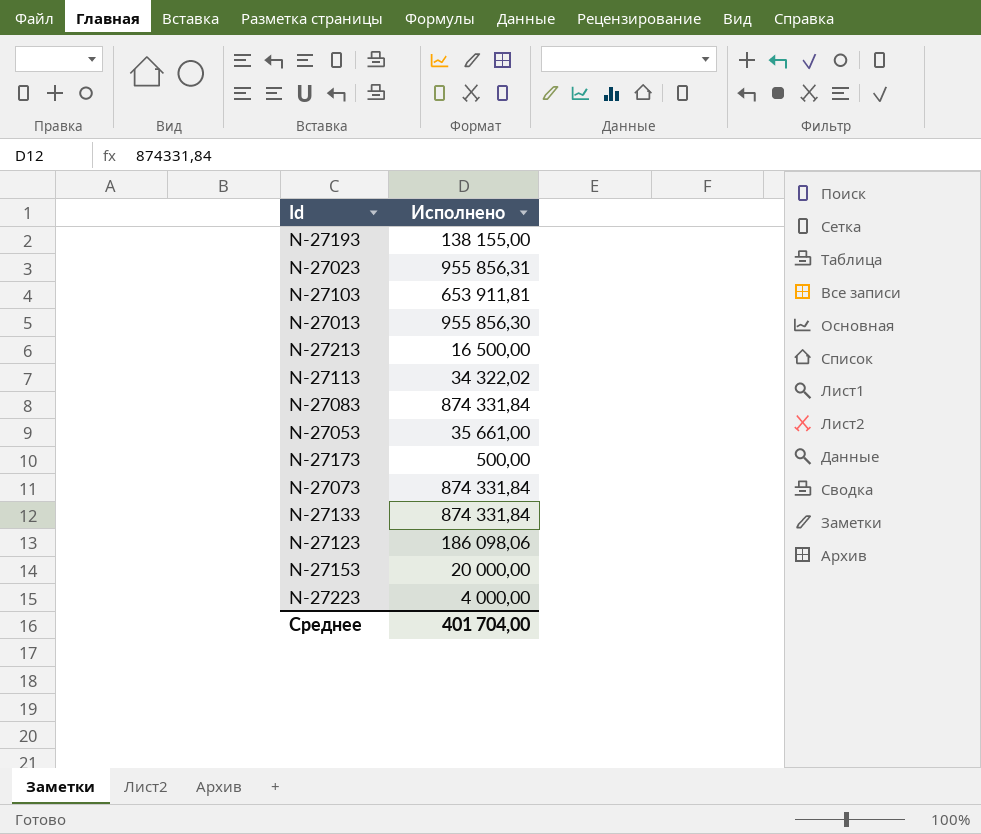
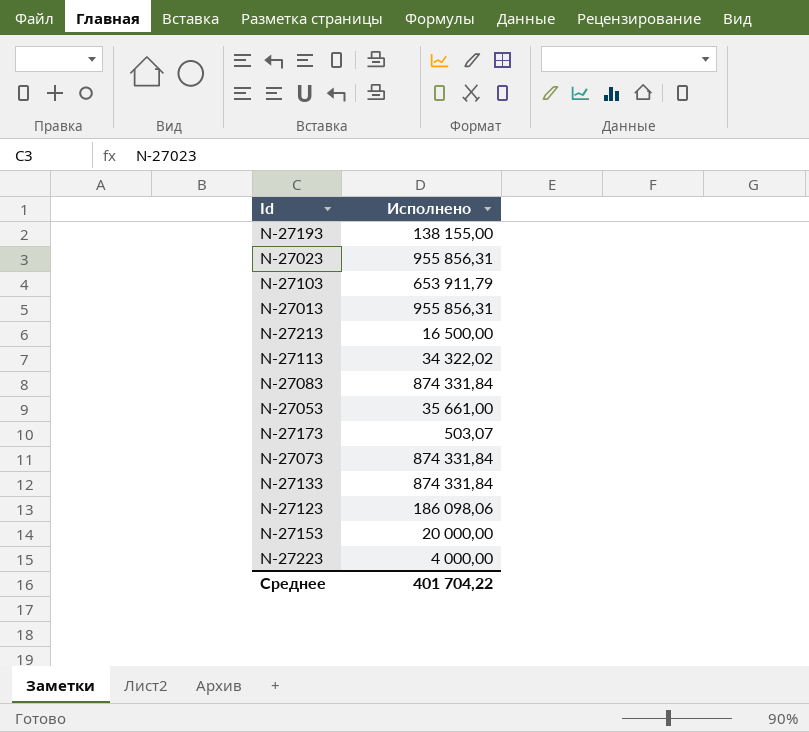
N-27103 | Исполнено: 653 911,81 -> 653 911,79
N-27013 | Исполнено: 955 856,30 -> 955 856,31
N-27173 | Исполнено: 500,00 -> 503,07
Среднее | Исполнено: 401 704,00 -> 401 704,22

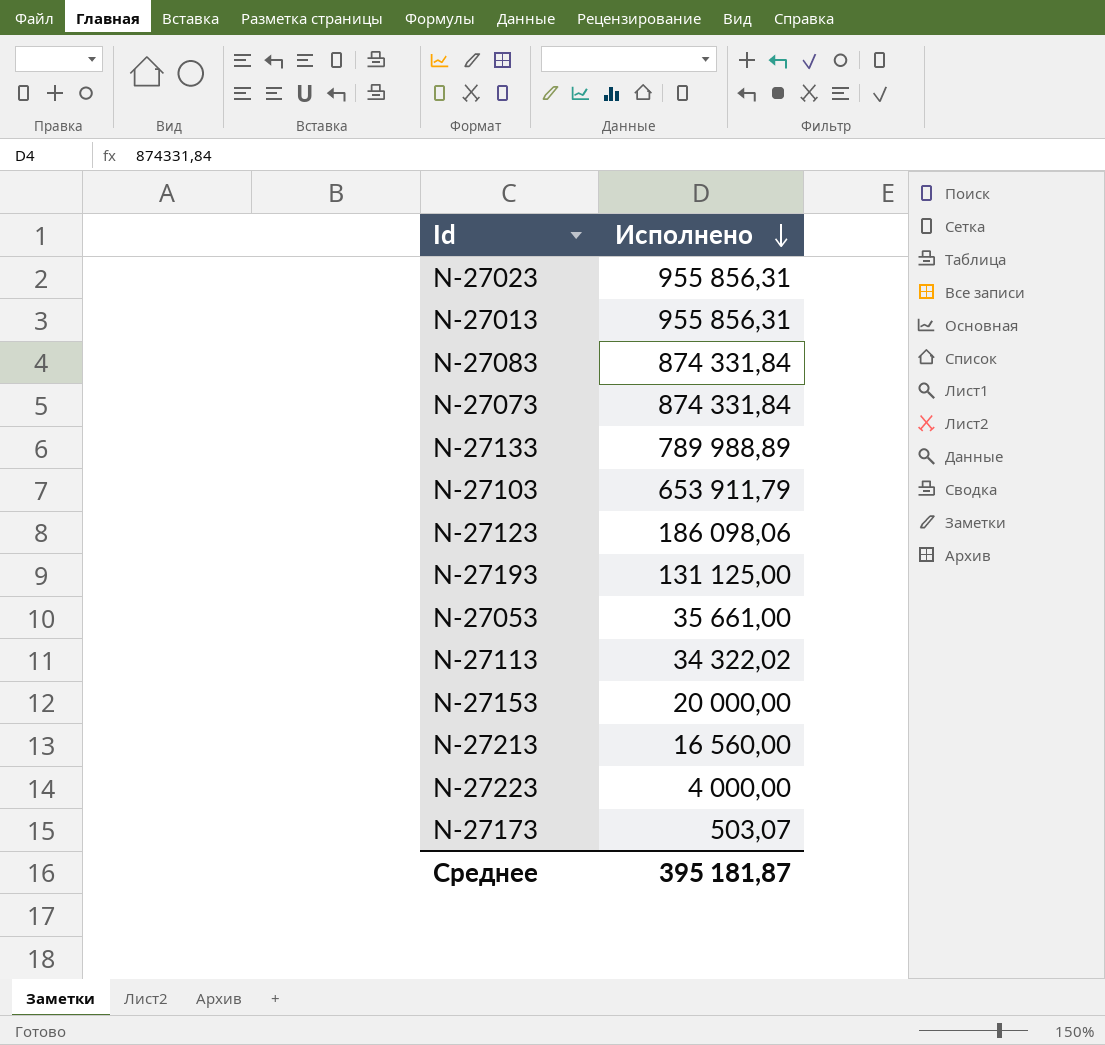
row order: none -> Исполнено descending
N-27133 | Исполнено: 874 331,84 -> 789 988,89
N-27193 | Исполнено: 138 155,00 -> 131 125,00
N-27213 | Исполнено: 16 500,00 -> 16 560,00
Среднее | Исполнено: 401 704,22 -> 395 181,87

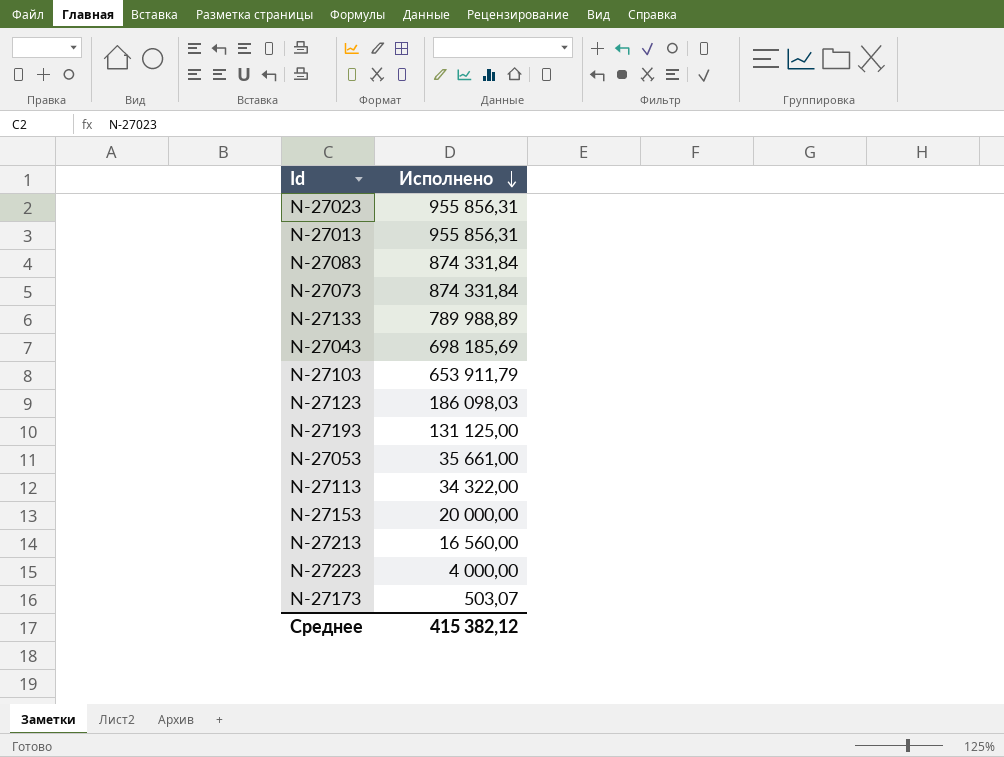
row N-27043: none -> 698 185,69
N-27123 | Исполнено: 186 098,06 -> 186 098,03
N-27113 | Исполнено: 34 322,02 -> 34 322,00
Среднее | Исполнено: 395 181,87 -> 415 382,12

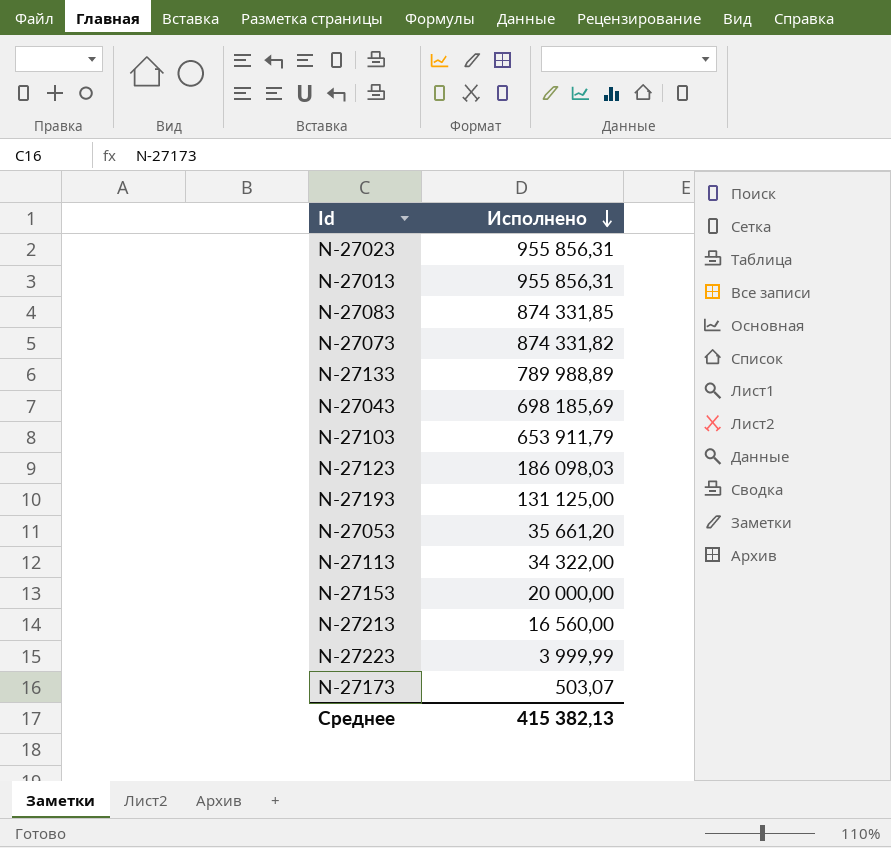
N-27083 | Исполнено: 874 331,84 -> 874 331,85
N-27073 | Исполнено: 874 331,84 -> 874 331,82
N-27053 | Исполнено: 35 661,00 -> 35 661,20
N-27223 | Исполнено: 4 000,00 -> 3 999,99
Среднее | Исполнено: 415 382,12 -> 415 382,13

